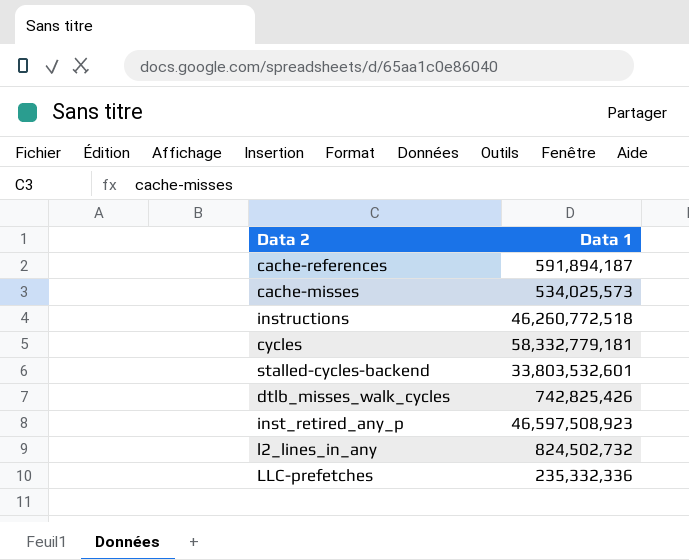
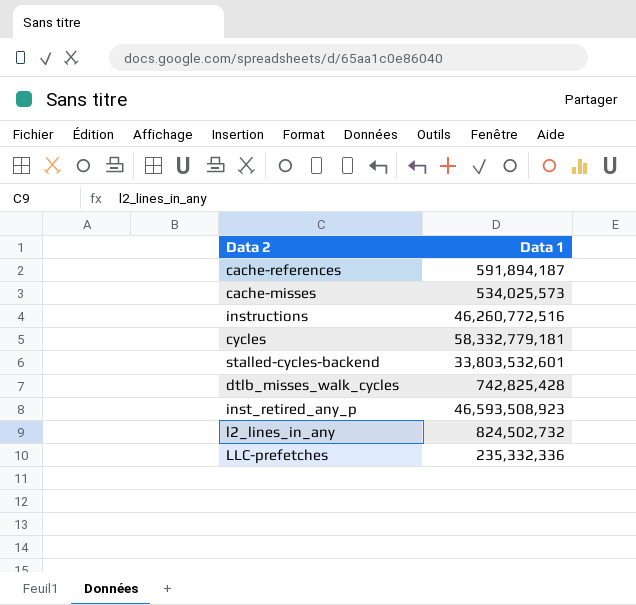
instructions | Data 1: 46,260,772,518 -> 46,260,772,516
dtlb_misses_walk_cycles | Data 1: 742,825,426 -> 742,825,428
inst_retired_any_p | Data 1: 46,597,508,923 -> 46,593,508,923

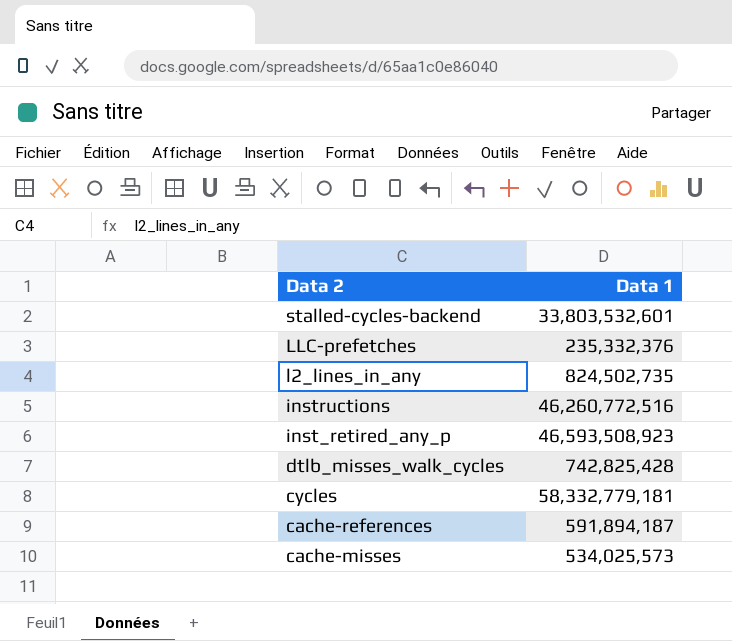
row order: none -> Data 2 descending
LLC-prefetches | Data 1: 235,332,336 -> 235,332,376
l2_lines_in_any | Data 1: 824,502,732 -> 824,502,735

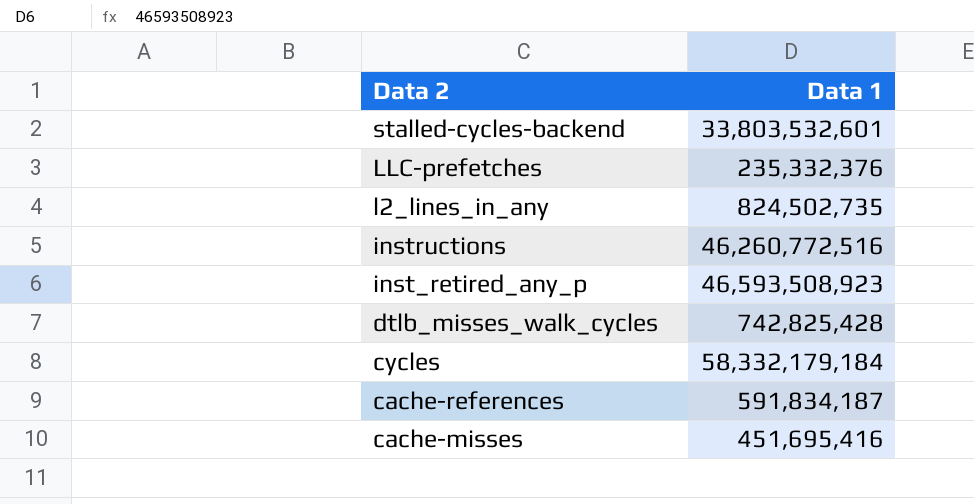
cycles | Data 1: 58,332,779,181 -> 58,332,179,184
cache-references | Data 1: 591,894,187 -> 591,834,187
cache-misses | Data 1: 534,025,573 -> 451,695,416

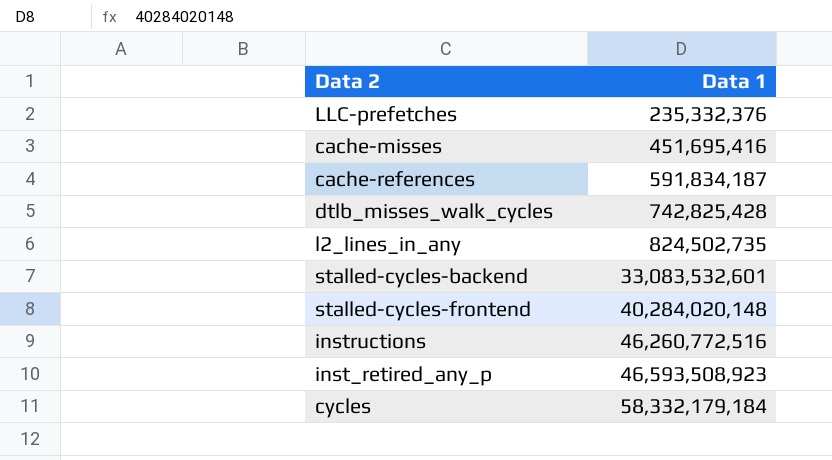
row order: Data 2 descending -> Data 1 ascending
stalled-cycles-backend | Data 1: 33,803,532,601 -> 33,083,532,601
row stalled-cycles-frontend: none -> 40,284,020,148

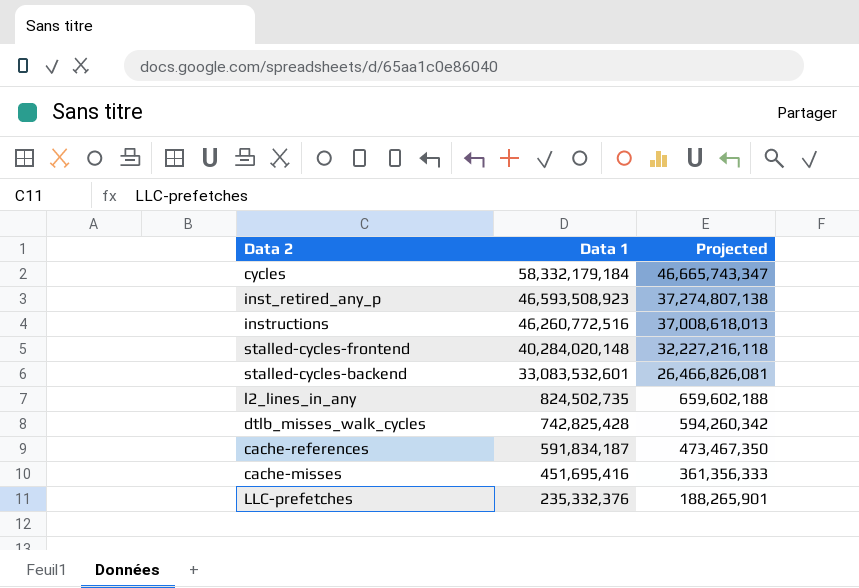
row order: Data 1 ascending -> Data 1 descending
column Projected | formula: none -> [Data 1] * 0.8

